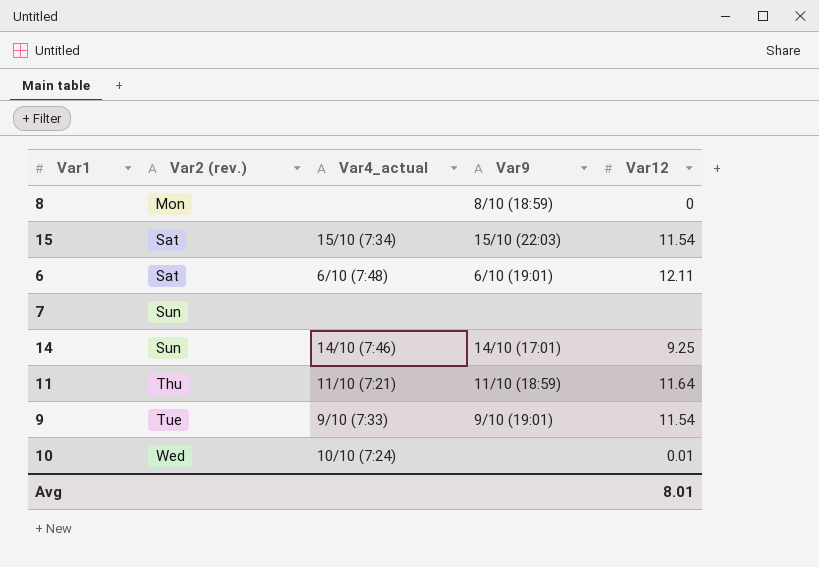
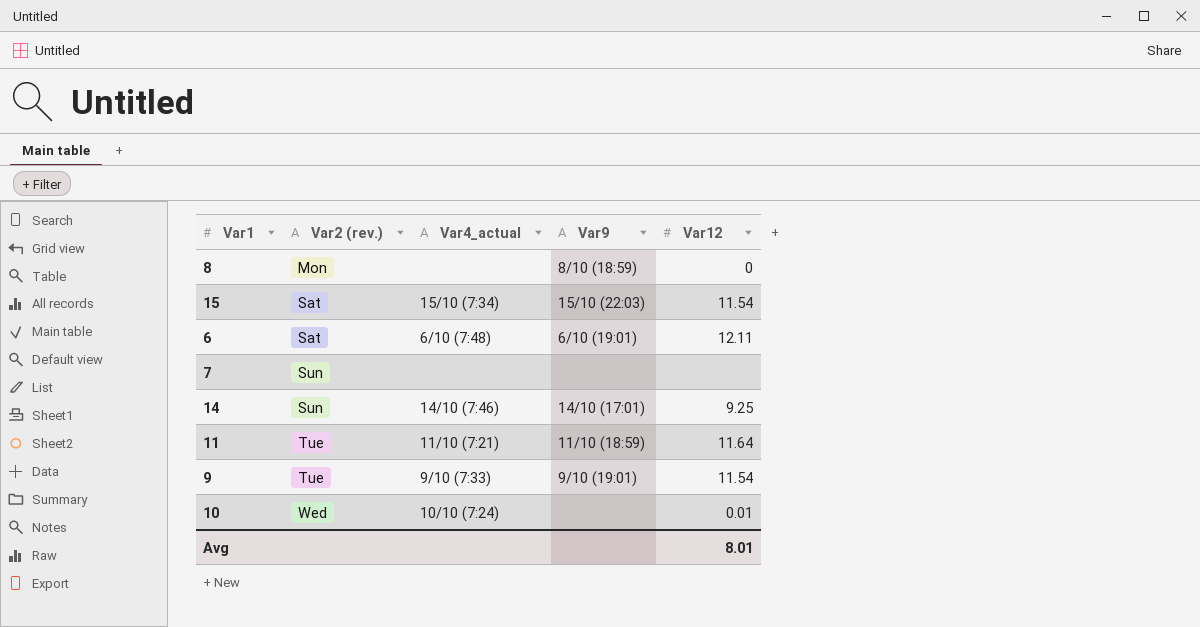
11 | Var2 (rev.): Thu -> Tue

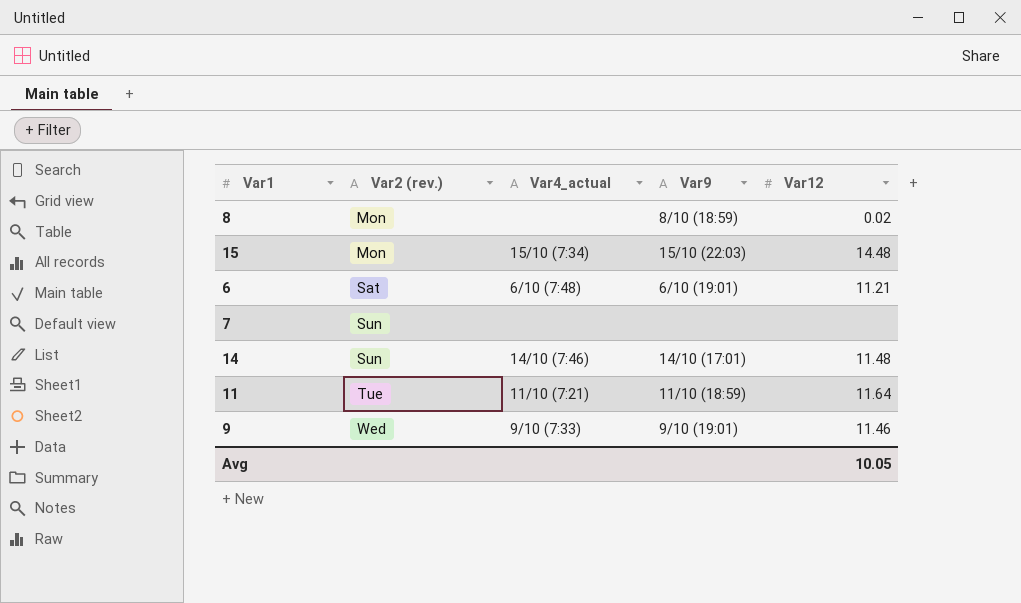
row 10: Wed | 10/10 (7:24) | none | 0.01 -> none
8 | Var12: 0 -> 0.02
15 | Var2 (rev.): Sat -> Mon
15 | Var12: 11.54 -> 14.48
6 | Var12: 12.11 -> 11.21
14 | Var12: 9.25 -> 11.48
9 | Var2 (rev.): Tue -> Wed
9 | Var12: 11.54 -> 11.46
Avg | Var12: 8.01 -> 10.05

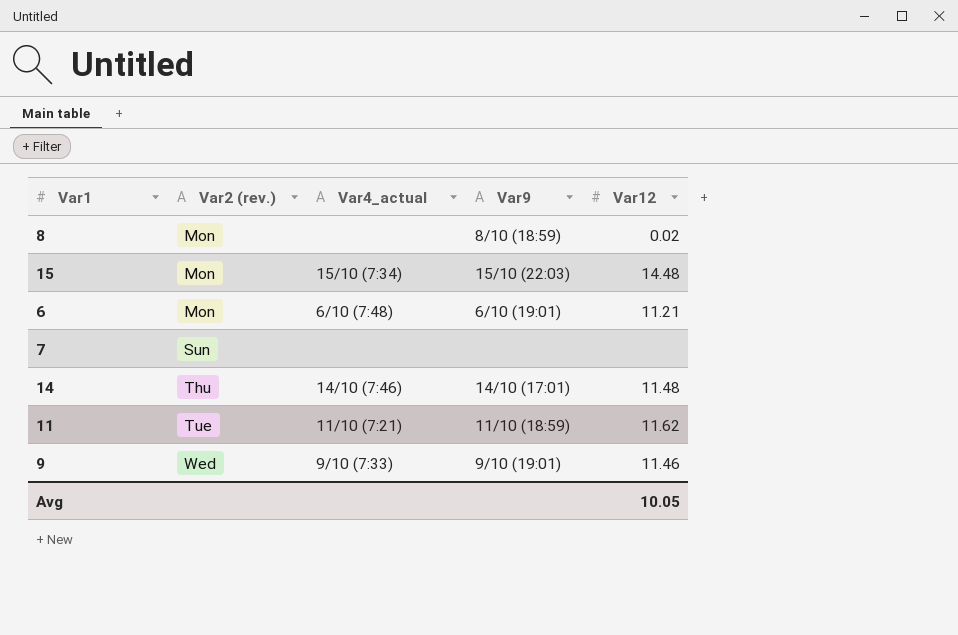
6 | Var2 (rev.): Sat -> Mon
14 | Var2 (rev.): Sun -> Thu
11 | Var12: 11.64 -> 11.62

